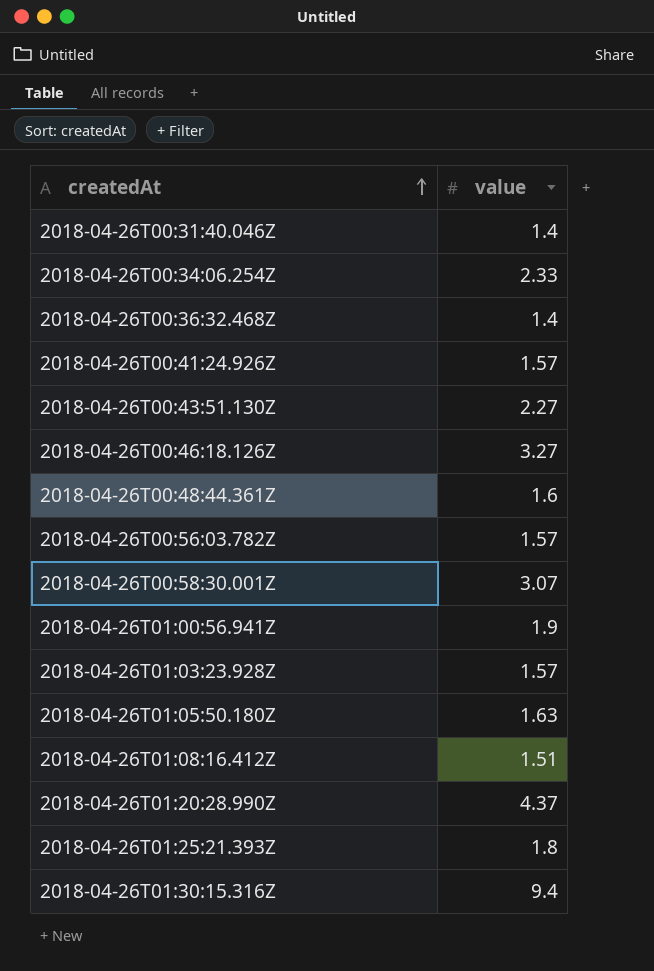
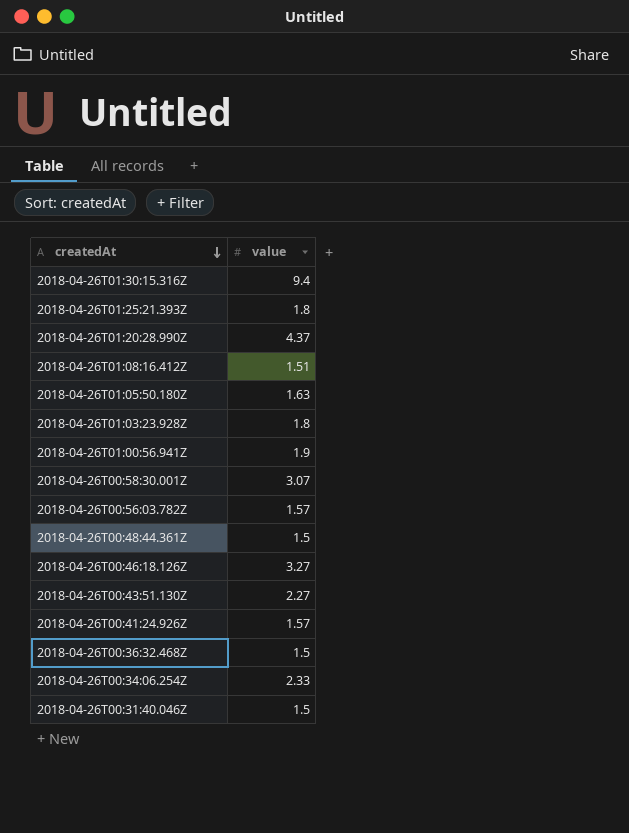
row order: createdAt ascending -> createdAt descending
2018-04-26T01:03:23.928Z | value: 1.57 -> 1.8
2018-04-26T00:48:44.361Z | value: 1.6 -> 1.5
2018-04-26T00:36:32.468Z | value: 1.4 -> 1.5
2018-04-26T00:31:40.046Z | value: 1.4 -> 1.5

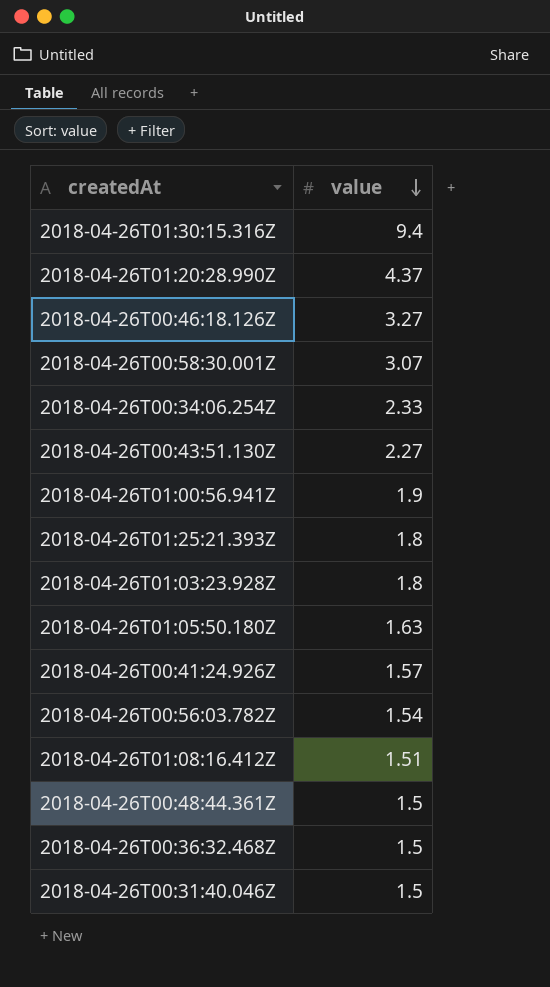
row order: createdAt descending -> value descending
2018-04-26T00:56:03.782Z | value: 1.57 -> 1.54

